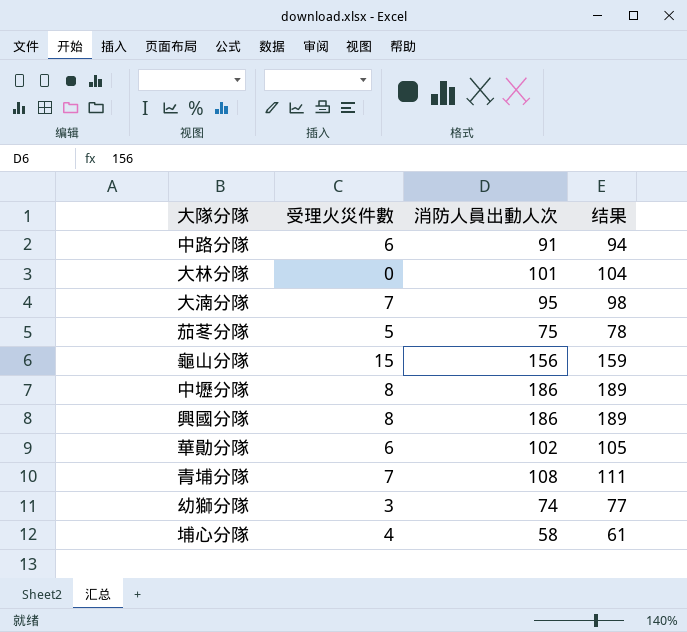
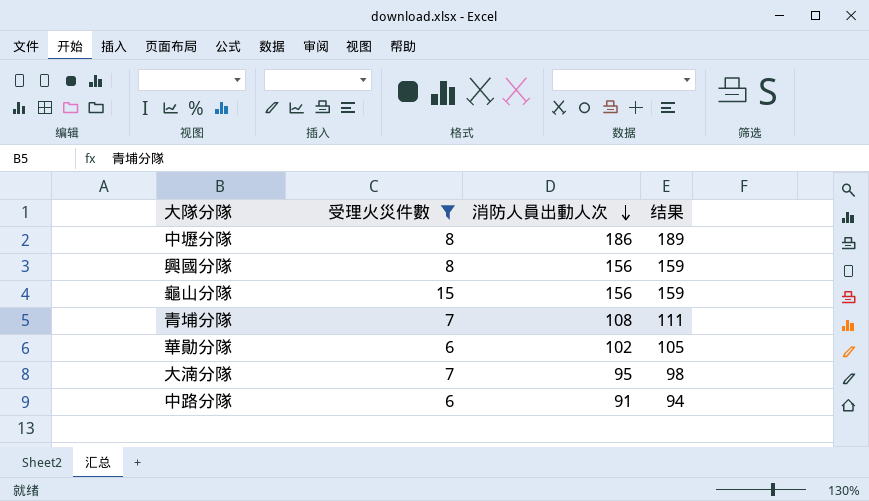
filter: none -> 受理火災件數 >= 6
row order: none -> 消防人員出動人次 descending
興國分隊 | 消防人員出動人次: 186 -> 156
興國分隊 | 结果: 189 -> 159

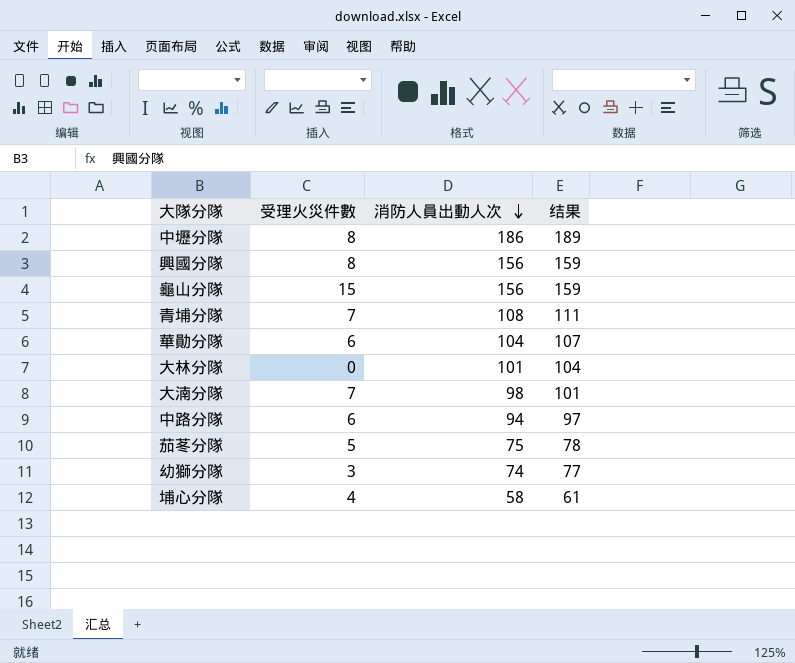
filter: 受理火災件數 >= 6 -> none
華勛分隊 | 消防人員出動人次: 102 -> 104
華勛分隊 | 结果: 105 -> 107
大湳分隊 | 消防人員出動人次: 95 -> 98
大湳分隊 | 结果: 98 -> 101
中路分隊 | 消防人員出動人次: 91 -> 94
中路分隊 | 结果: 94 -> 97

